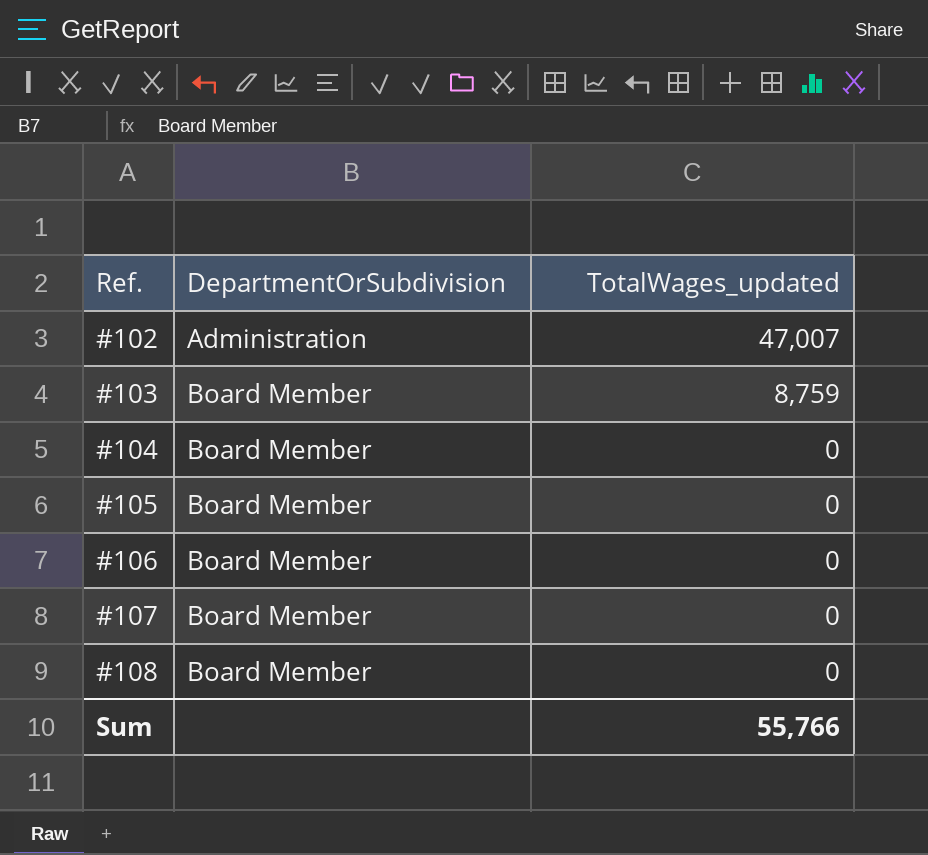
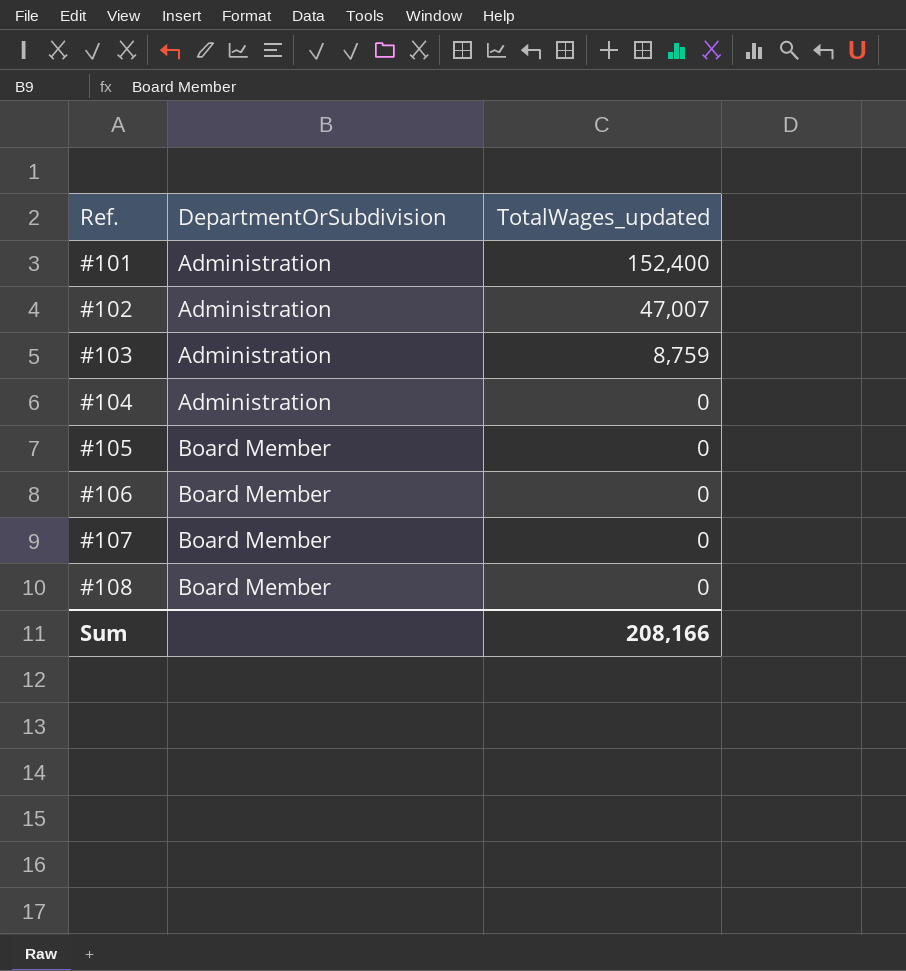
row #101: none -> Administration | 152,400
#103 | DepartmentOrSubdivision: Board Member -> Administration
#104 | DepartmentOrSubdivision: Board Member -> Administration
Sum | TotalWages_updated: 55,766 -> 208,166

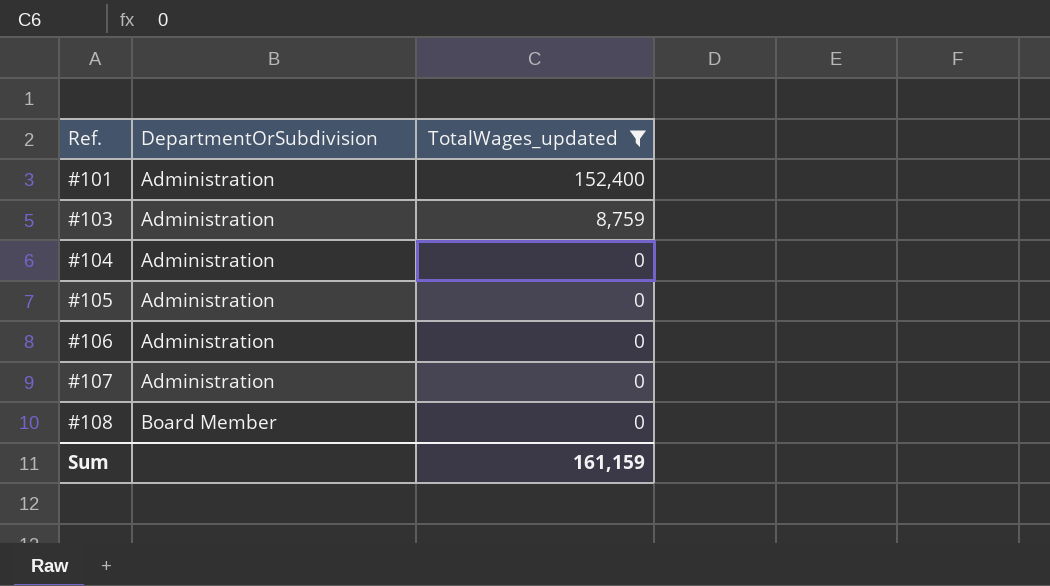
filter: none -> TotalWages_updated != 47,007
#105 | DepartmentOrSubdivision: Board Member -> Administration
#106 | DepartmentOrSubdivision: Board Member -> Administration
#107 | DepartmentOrSubdivision: Board Member -> Administration
Sum | TotalWages_updated: 208,166 -> 161,159

